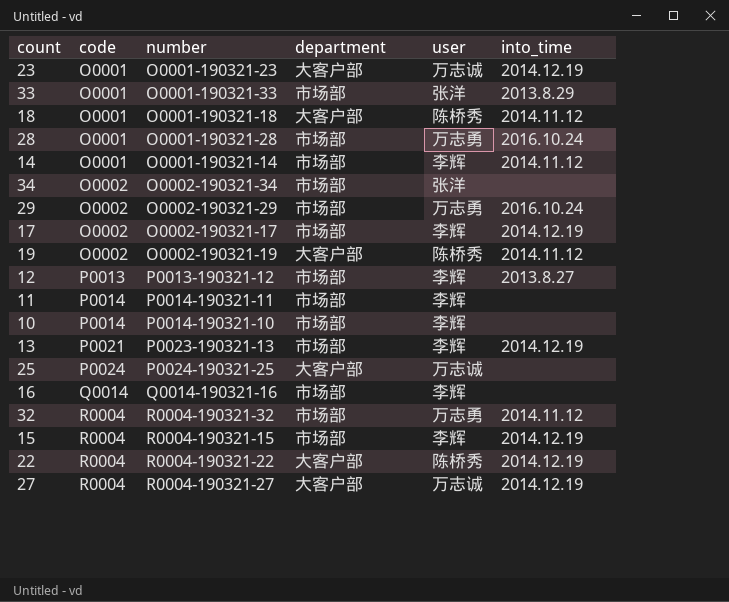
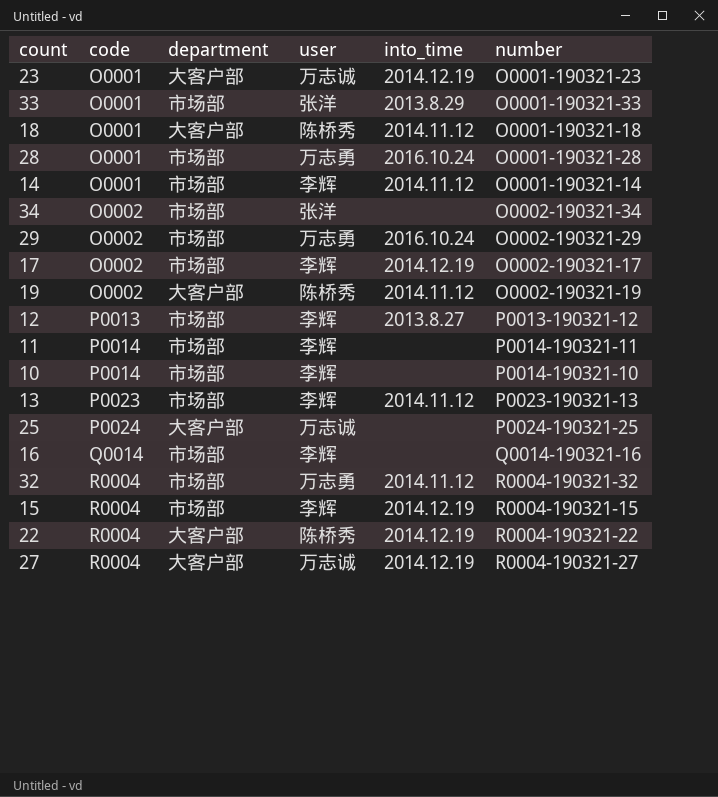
column number | position: 3 -> 6
13 | code: P0021 -> P0023
13 | into_time: 2014.12.19 -> 2014.11.12

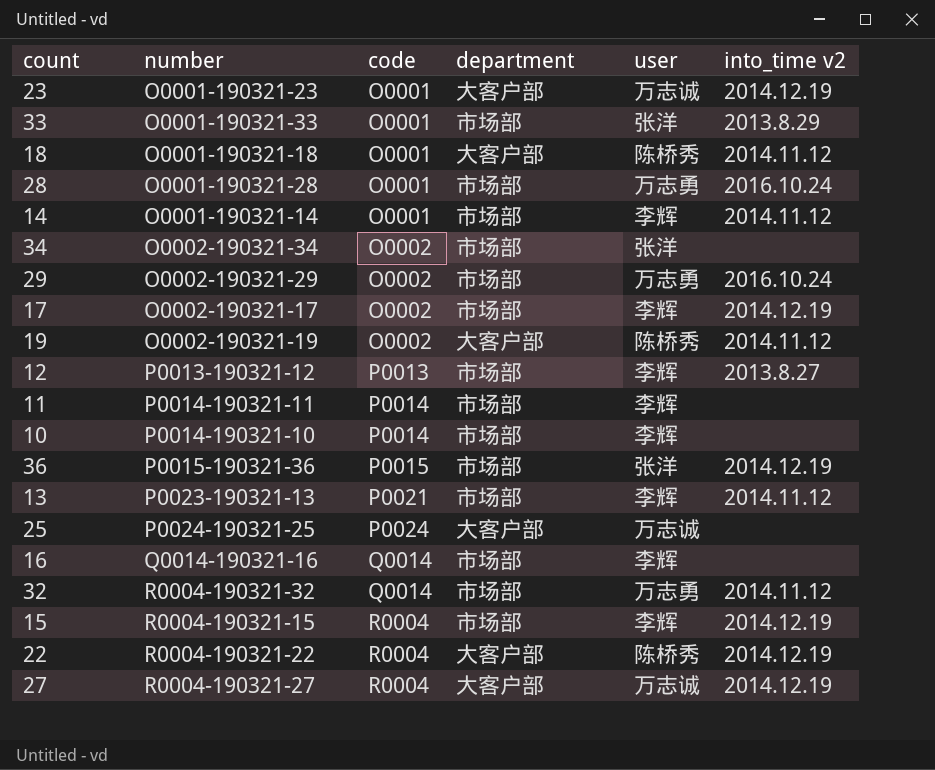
column number | position: 6 -> 2
column name: into_time -> into_time v2
row 36: none -> P0015-190321-36 | P0015 | 市场部 | 张洋 | 2014.12.19
13 | code: P0023 -> P0021
32 | code: R0004 -> Q0014

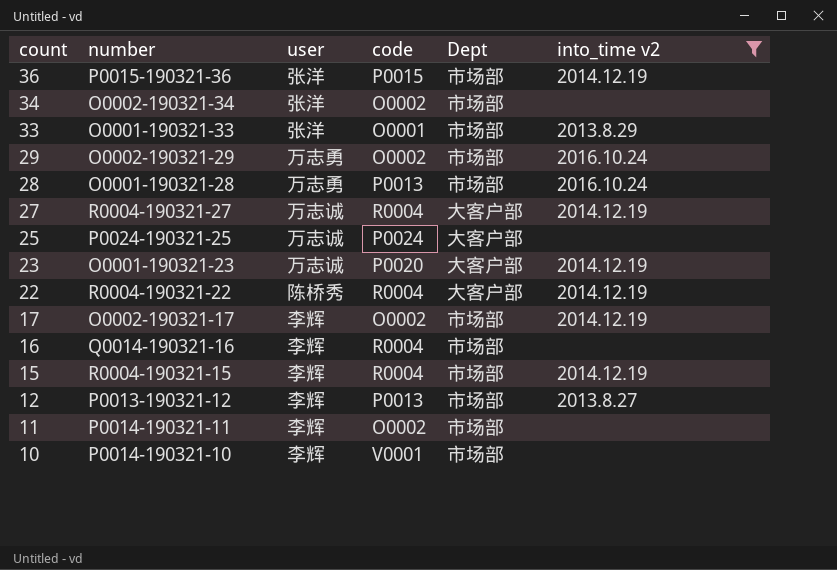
filter: none -> into_time v2 != 2014.11.12
row order: code ascending -> count descending
column user | position: 5 -> 3
column name: department -> Dept
28 | code: O0001 -> P0013
23 | code: O0001 -> P0020
16 | code: Q0014 -> R0004
11 | code: P0014 -> O0002
10 | code: P0014 -> V0001

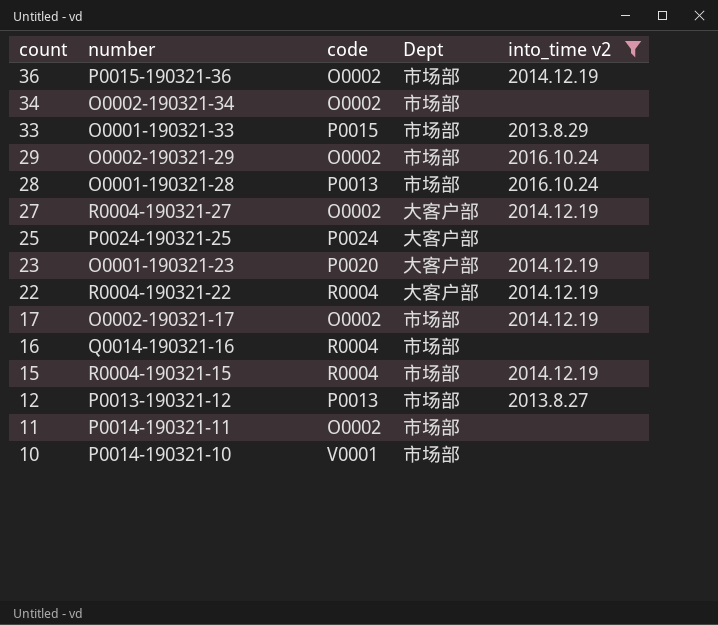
column user | position: 3 -> none
36 | code: P0015 -> O0002
33 | code: O0001 -> P0015
27 | code: R0004 -> O0002

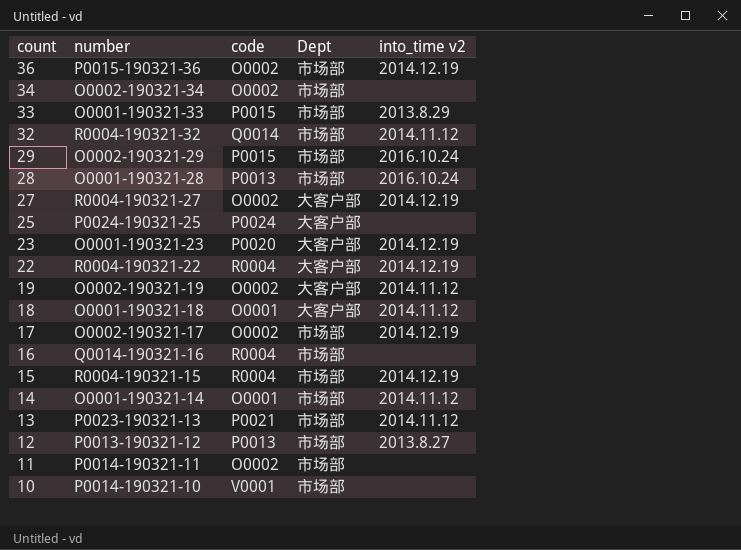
filter: into_time v2 != 2014.11.12 -> none
29 | code: O0002 -> P0015

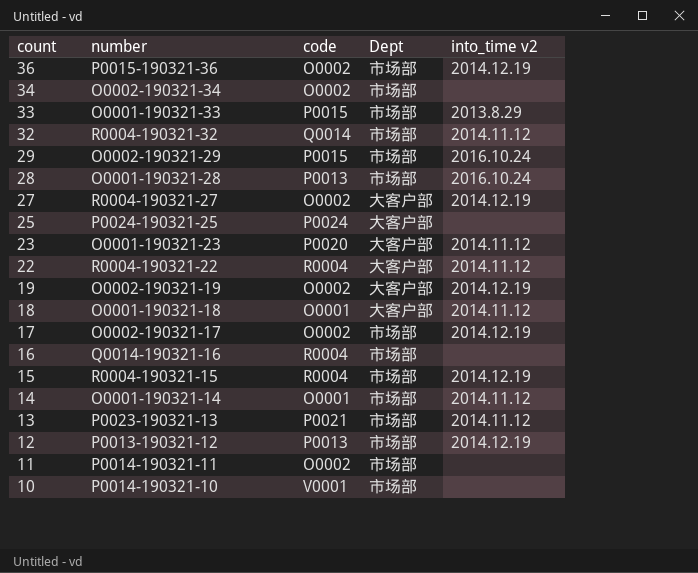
23 | into_time v2: 2014.12.19 -> 2014.11.12
22 | into_time v2: 2014.12.19 -> 2014.11.12
19 | into_time v2: 2014.11.12 -> 2014.12.19
12 | into_time v2: 2013.8.27 -> 2014.12.19

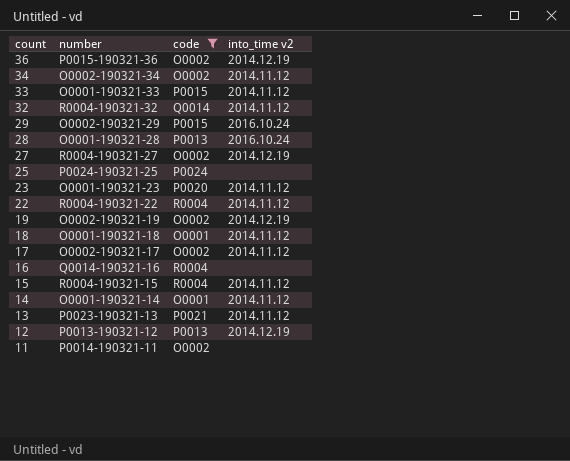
filter: none -> code != V0001
column Dept | position: 4 -> none
34 | into_time v2: none -> 2014.11.12
33 | into_time v2: 2013.8.29 -> 2014.11.12
17 | into_time v2: 2014.12.19 -> 2014.11.12
15 | into_time v2: 2014.12.19 -> 2014.11.12

